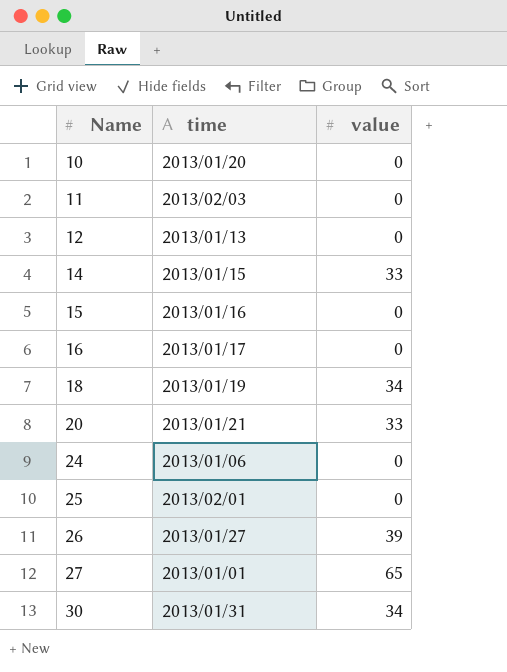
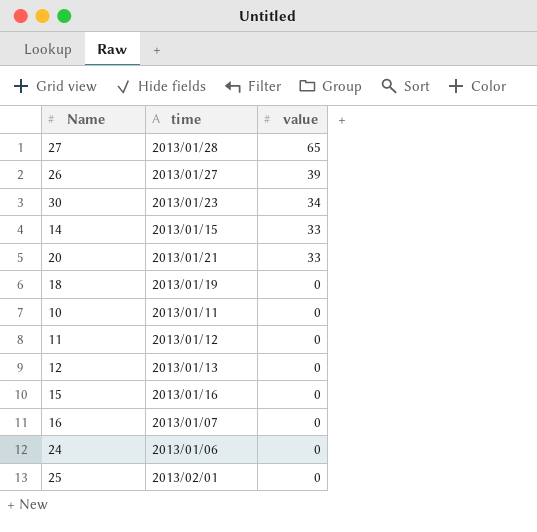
row order: Name ascending -> value descending
27 | time: 2013/01/01 -> 2013/01/28
30 | time: 2013/01/31 -> 2013/01/23
18 | value: 34 -> 0
10 | time: 2013/01/20 -> 2013/01/11
11 | time: 2013/02/03 -> 2013/01/12
16 | time: 2013/01/17 -> 2013/01/07

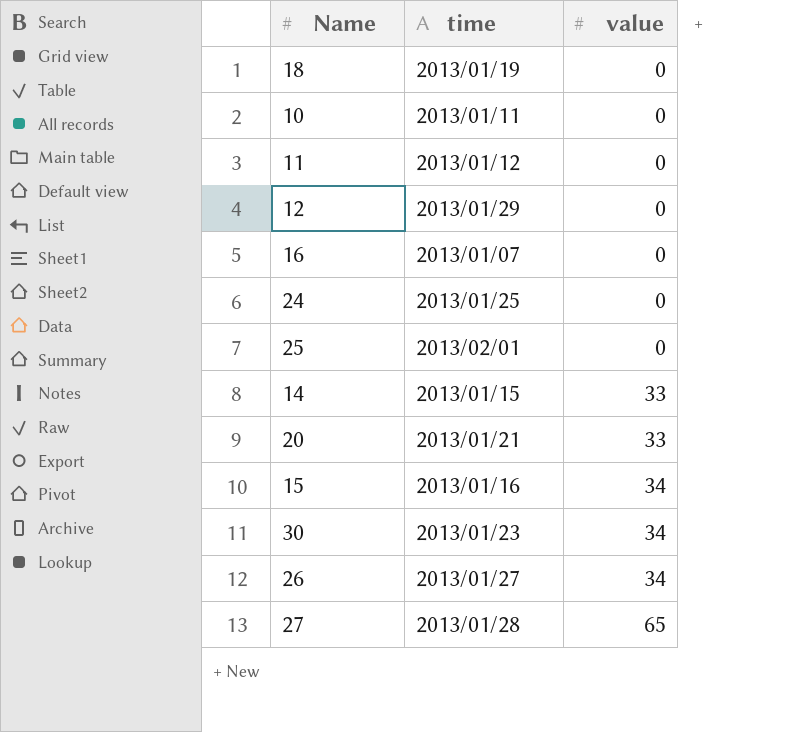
row order: value descending -> value ascending
12 | time: 2013/01/13 -> 2013/01/29
24 | time: 2013/01/06 -> 2013/01/25
15 | value: 0 -> 34
26 | value: 39 -> 34

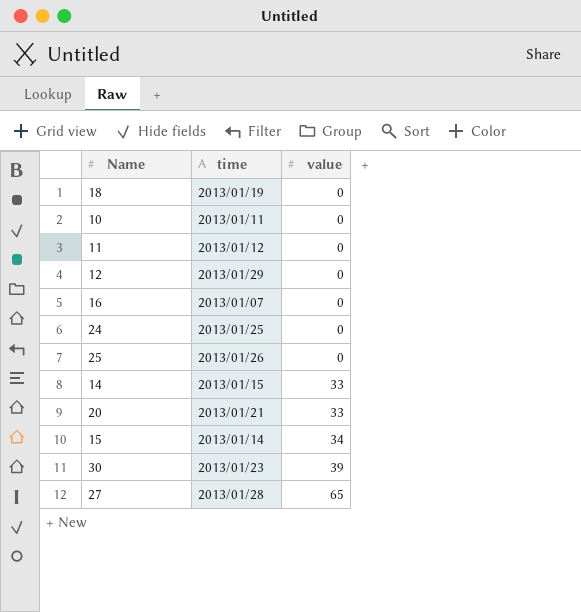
row 26: 2013/01/27 | 34 -> none
25 | time: 2013/02/01 -> 2013/01/26
15 | time: 2013/01/16 -> 2013/01/14
30 | value: 34 -> 39

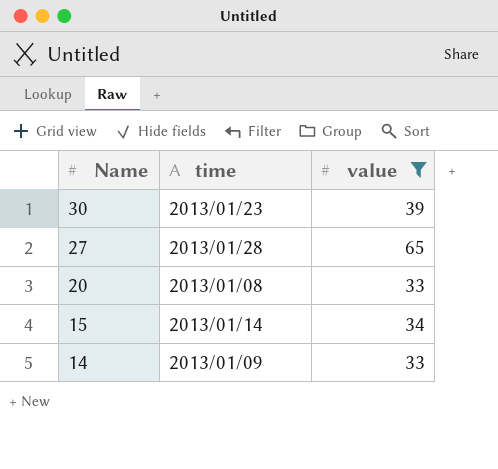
filter: none -> value != 0
row order: value ascending -> Name descending
20 | time: 2013/01/21 -> 2013/01/08
14 | time: 2013/01/15 -> 2013/01/09

